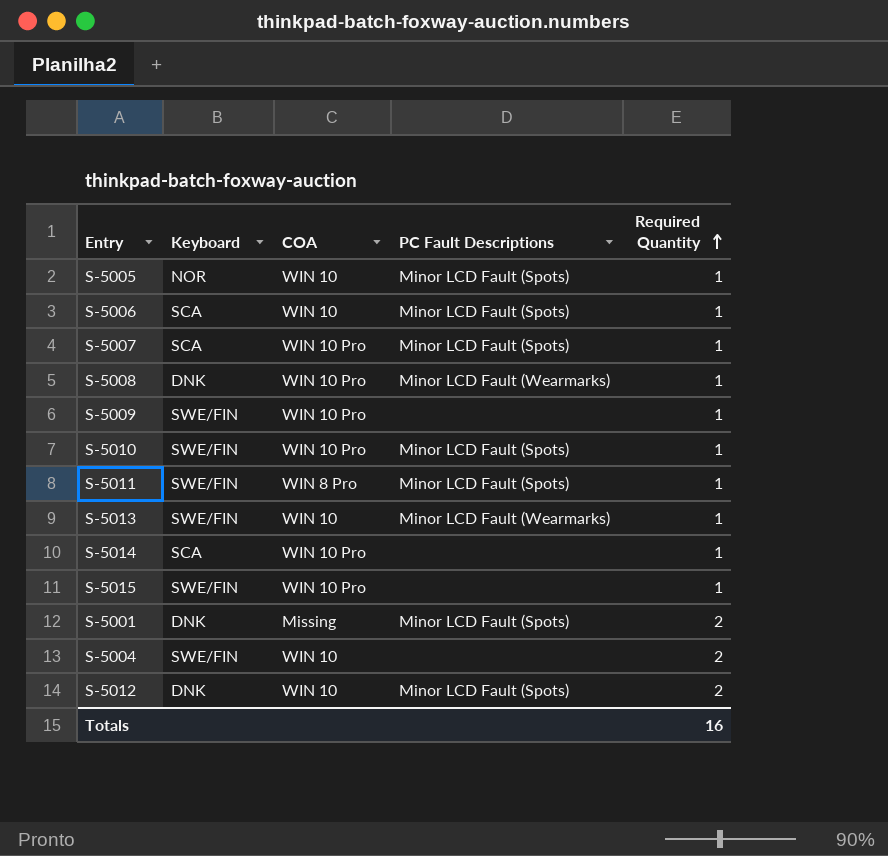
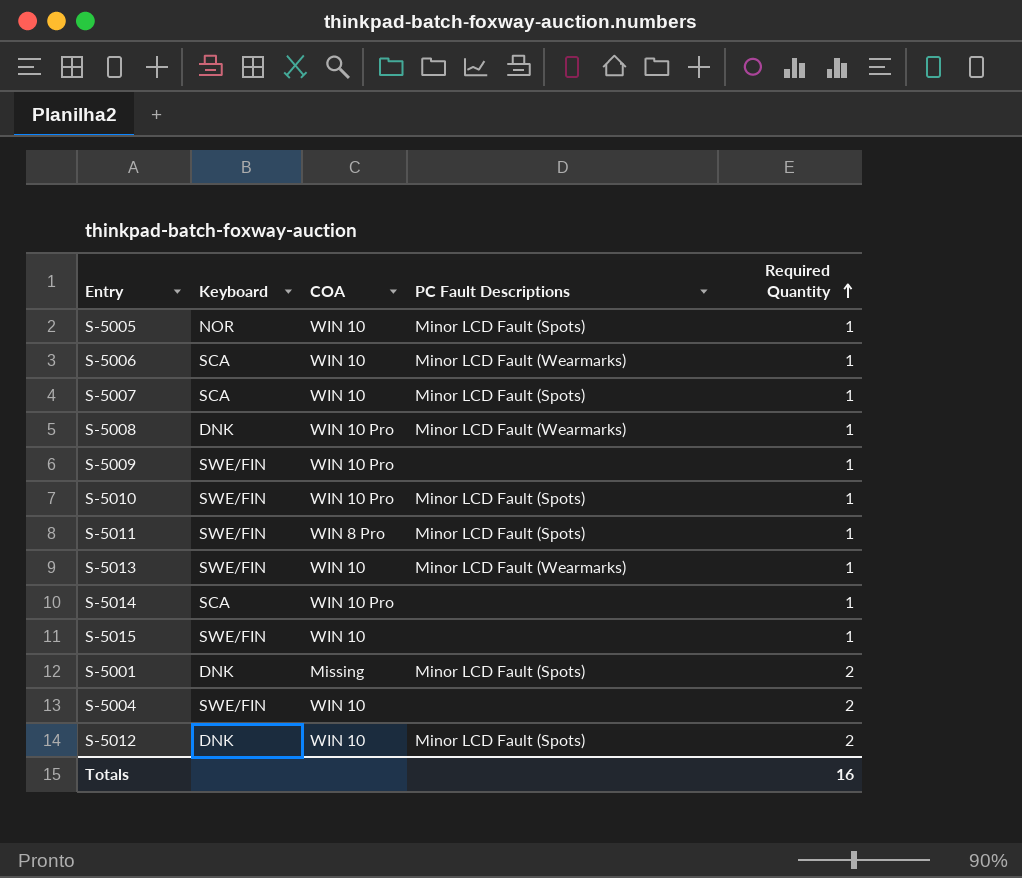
S-5006 | PC Fault Descriptions: Minor LCD Fault (Spots) -> Minor LCD Fault (Wearmarks)
S-5007 | COA: WIN 10 Pro -> WIN 10
S-5015 | COA: WIN 10 Pro -> WIN 10

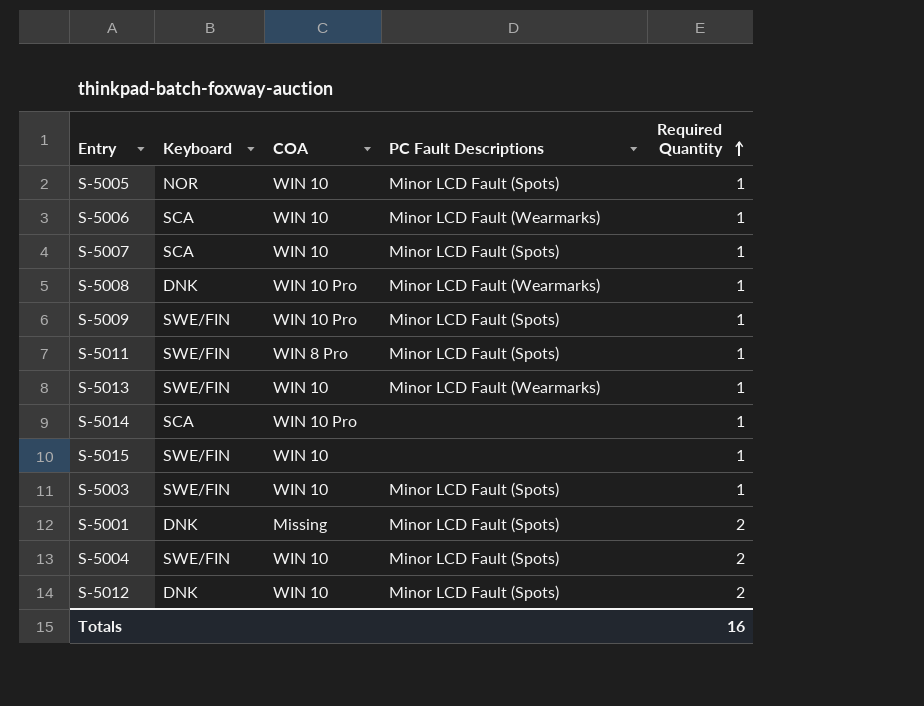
row S-5010: SWE/FIN | WIN 10 Pro | Minor LCD Fault (Spots) | 1 -> none
S-5009 | PC Fault Descriptions: none -> Minor LCD Fault (Spots)
row S-5003: none -> SWE/FIN | WIN 10 | Minor LCD Fault (Spots) | 1
S-5004 | PC Fault Descriptions: none -> Minor LCD Fault (Spots)

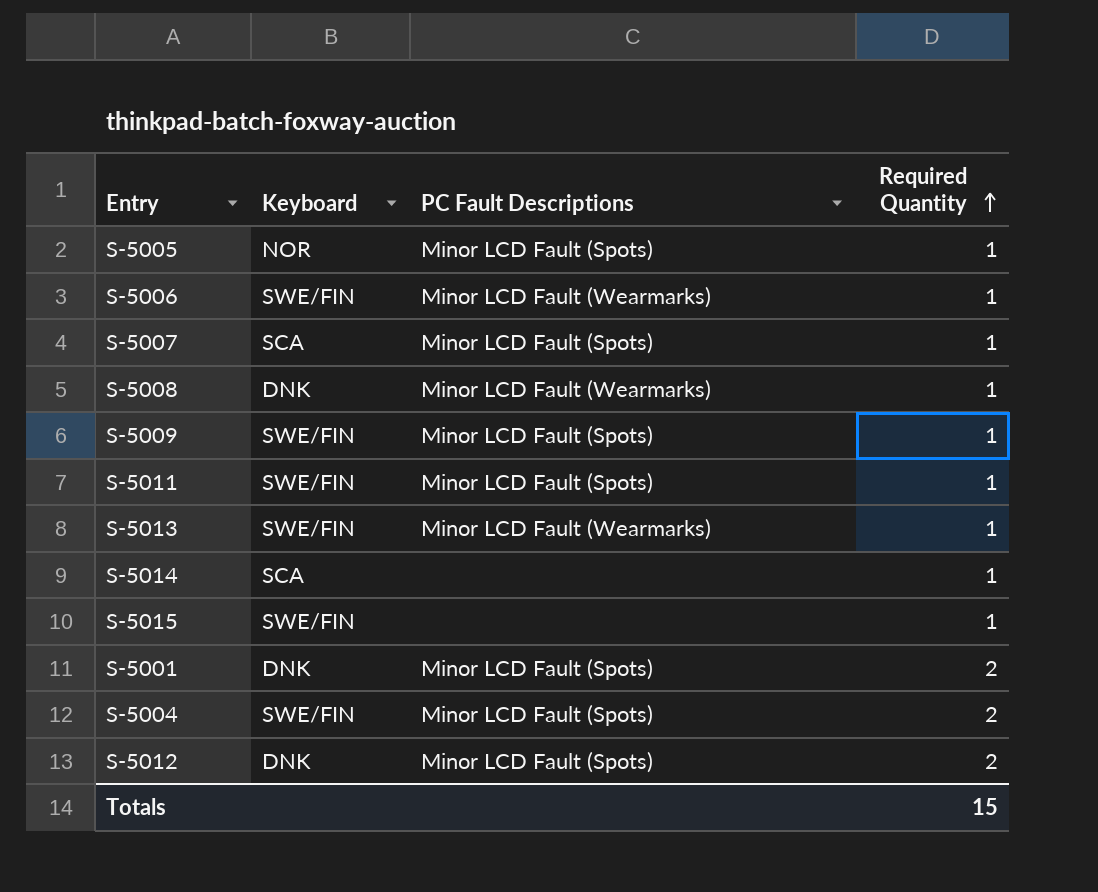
column COA | position: 3 -> none
row S-5003: SWE/FIN | WIN 10 | Minor LCD Fault (Spots) | 1 -> none
S-5006 | Keyboard: SCA -> SWE/FIN
Totals | Required Quantity: 16 -> 15

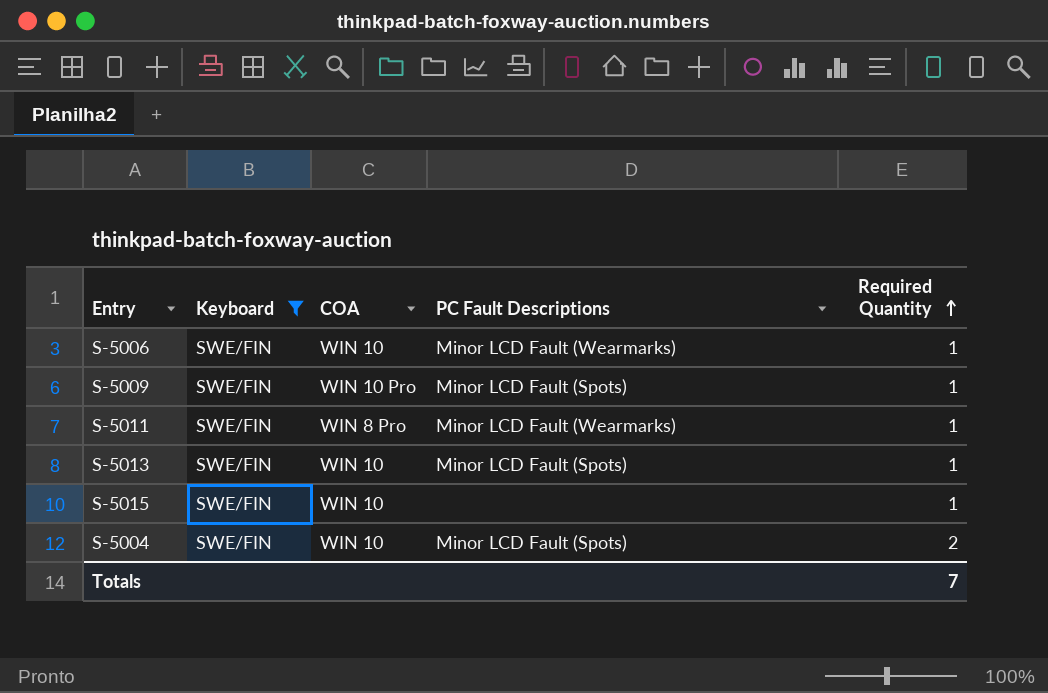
filter: none -> Keyboard = SWE/FIN
column COA | position: none -> 3
S-5011 | PC Fault Descriptions: Minor LCD Fault (Spots) -> Minor LCD Fault (Wearmarks)
S-5013 | PC Fault Descriptions: Minor LCD Fault (Wearmarks) -> Minor LCD Fault (Spots)
Totals | Required Quantity: 15 -> 7

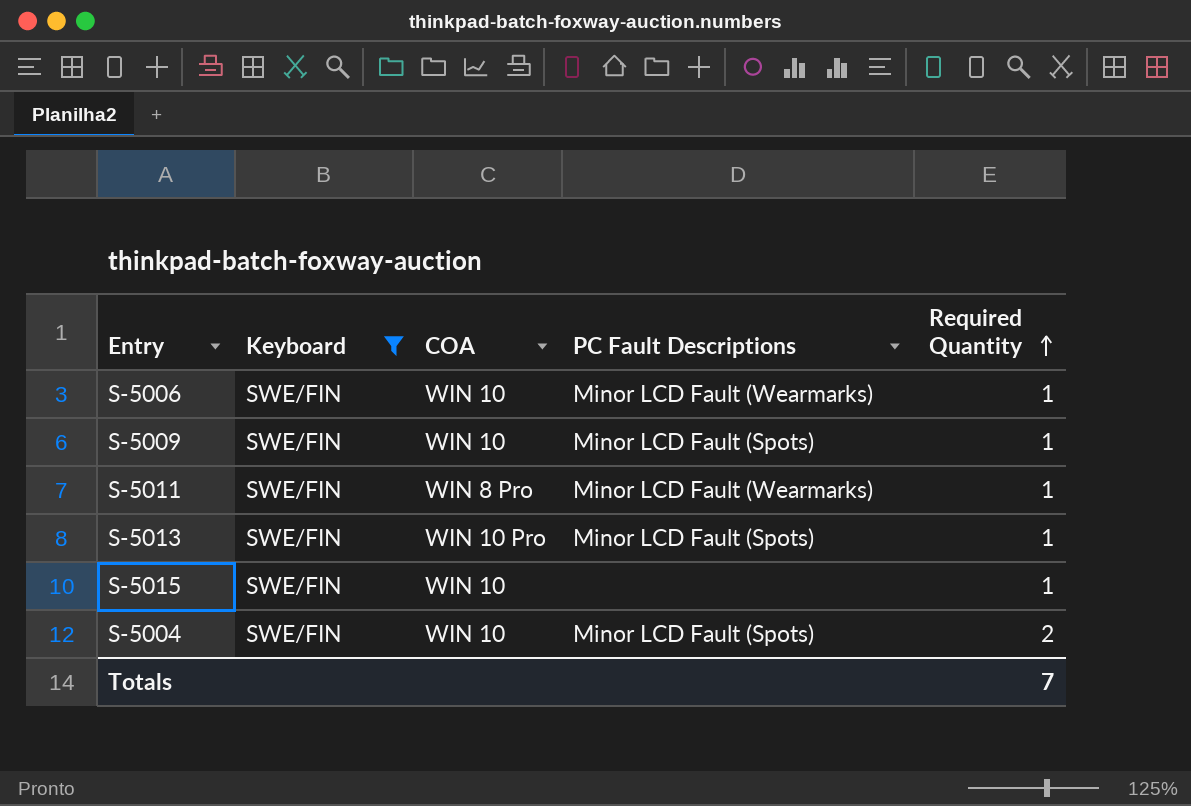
S-5009 | COA: WIN 10 Pro -> WIN 10
S-5013 | COA: WIN 10 -> WIN 10 Pro

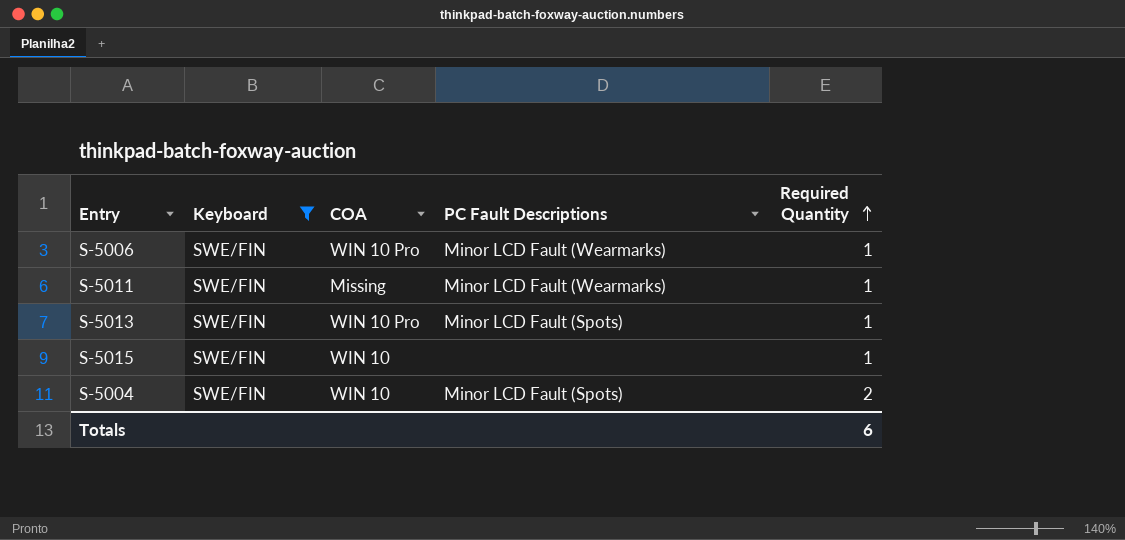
row S-5009: SWE/FIN | WIN 10 | Minor LCD Fault (Spots) | 1 -> none
S-5006 | COA: WIN 10 -> WIN 10 Pro
S-5011 | COA: WIN 8 Pro -> Missing
Totals | Required Quantity: 7 -> 6

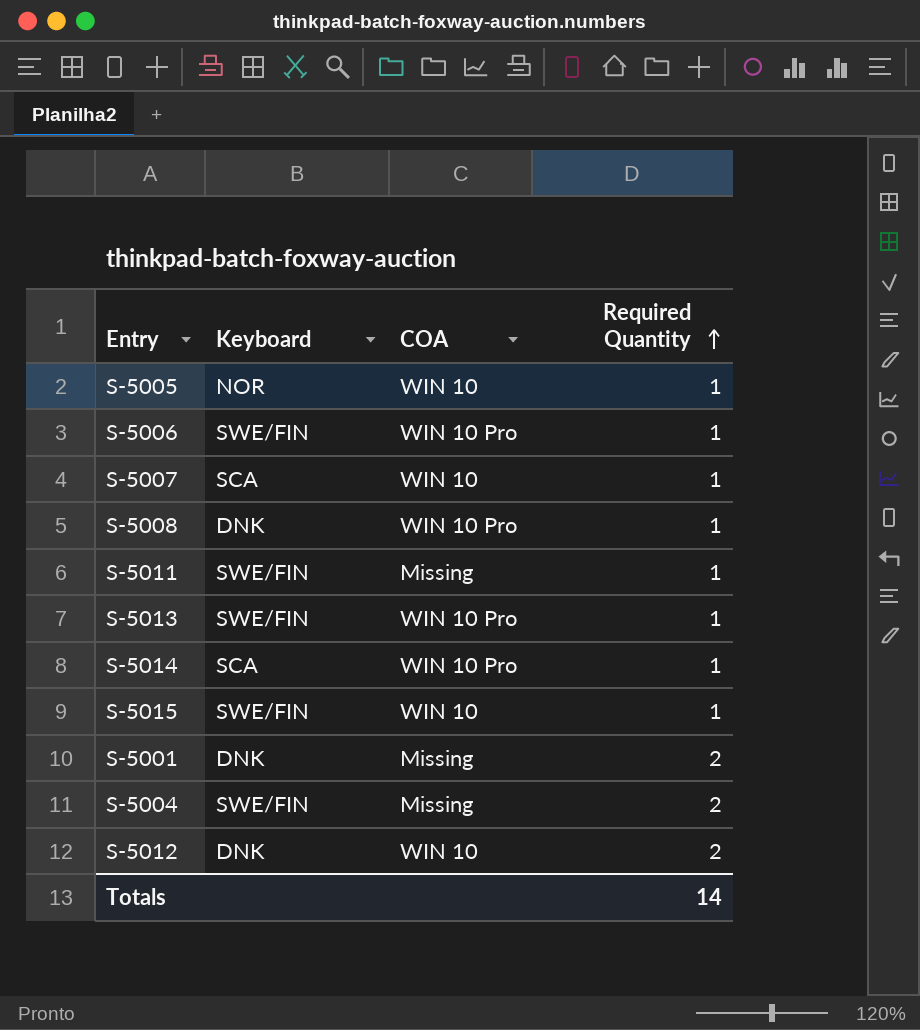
filter: Keyboard = SWE/FIN -> none
column PC Fault Descriptions | position: 4 -> none
S-5004 | COA: WIN 10 -> Missing
Totals | Required Quantity: 6 -> 14

